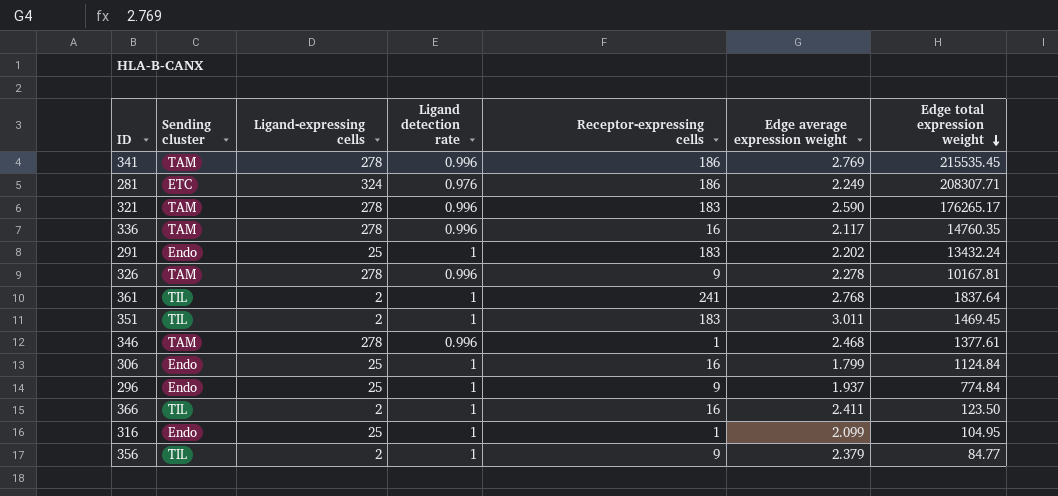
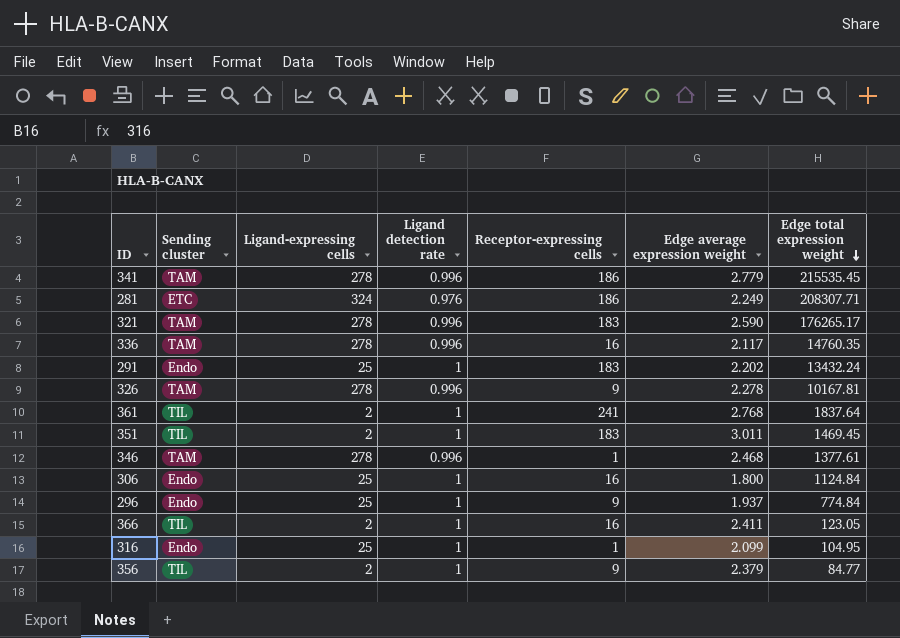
341 | Edge average expression weight: 2.769 -> 2.779
306 | Edge average expression weight: 1.799 -> 1.800
366 | Edge total expression weight: 123.50 -> 123.05

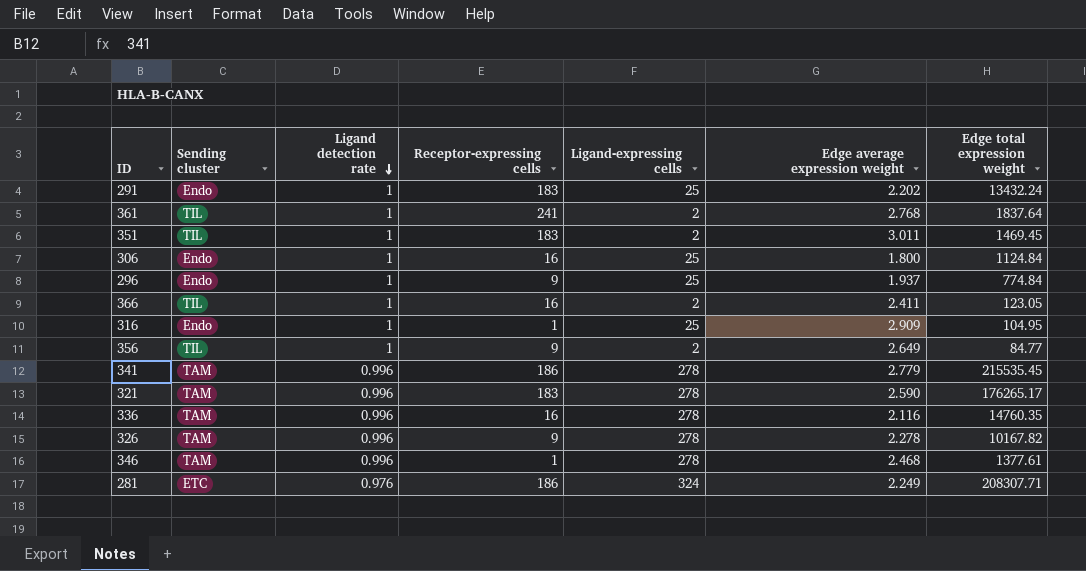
row order: Edge total expression weight descending -> Ligand detection rate descending
column Ligand-expressing cells | position: 3 -> 5
316 | Edge average expression weight: 2.099 -> 2.909
356 | Edge average expression weight: 2.379 -> 2.649
336 | Edge average expression weight: 2.117 -> 2.116
326 | Edge total expression weight: 10167.81 -> 10167.82

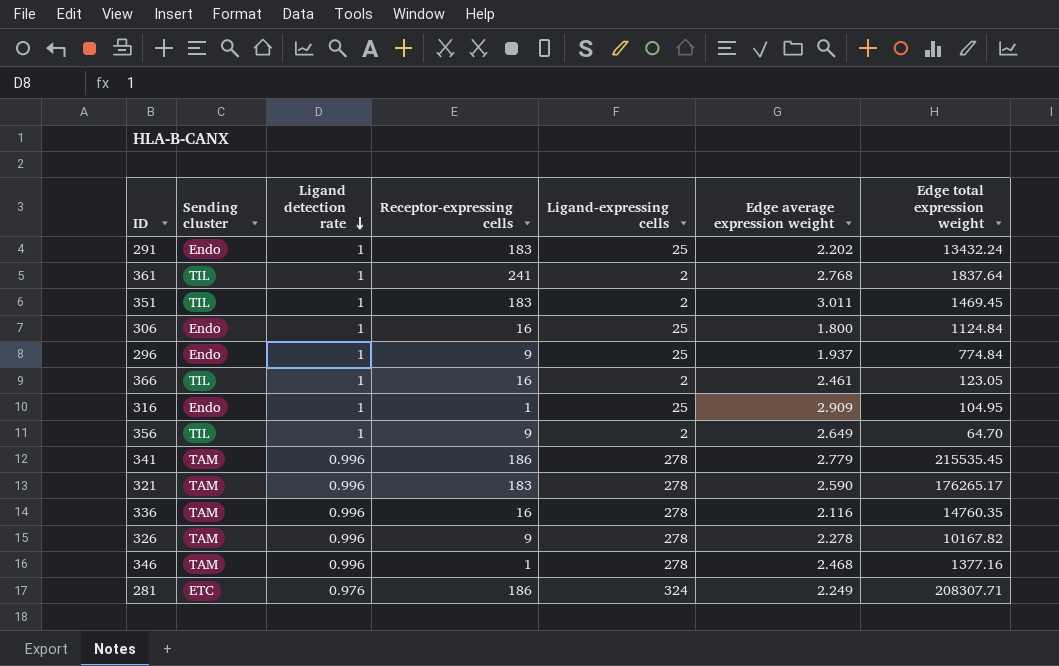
366 | Edge average expression weight: 2.411 -> 2.461
356 | Edge total expression weight: 84.77 -> 64.70
346 | Edge total expression weight: 1377.61 -> 1377.16

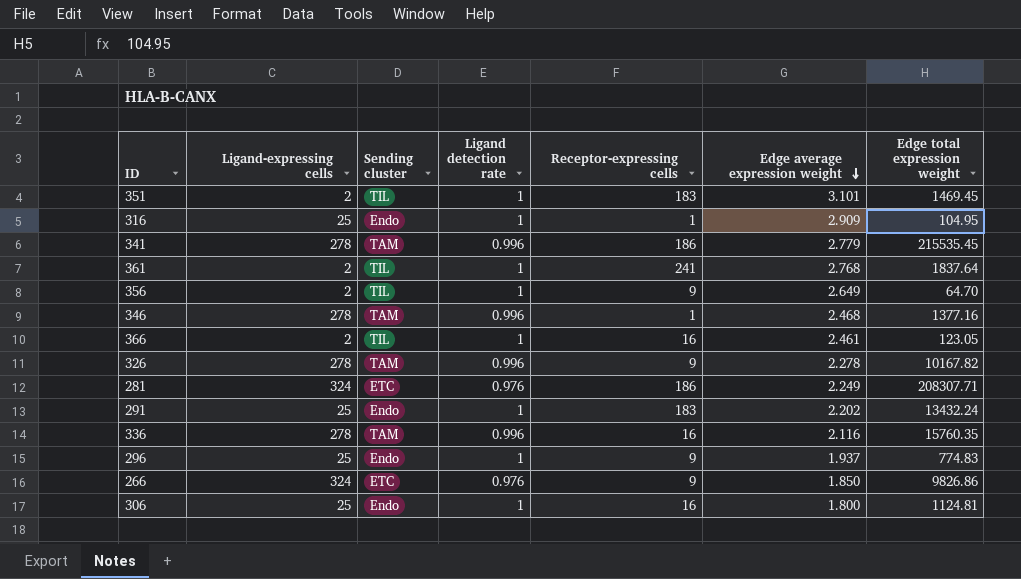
row order: Ligand detection rate descending -> Edge average expression weight descending
column Ligand-expressing cells | position: 5 -> 2
row 321: TAM | 0.996 | 183 | 278 | 2.590 | 176265.17 -> none
351 | Edge average expression weight: 3.011 -> 3.101
336 | Edge total expression weight: 14760.35 -> 15760.35
296 | Edge total expression weight: 774.84 -> 774.83
row 266: none -> 324 | ETC | 0.976 | 9 | 1.850 | 9826.86
306 | Edge total expression weight: 1124.84 -> 1124.81

